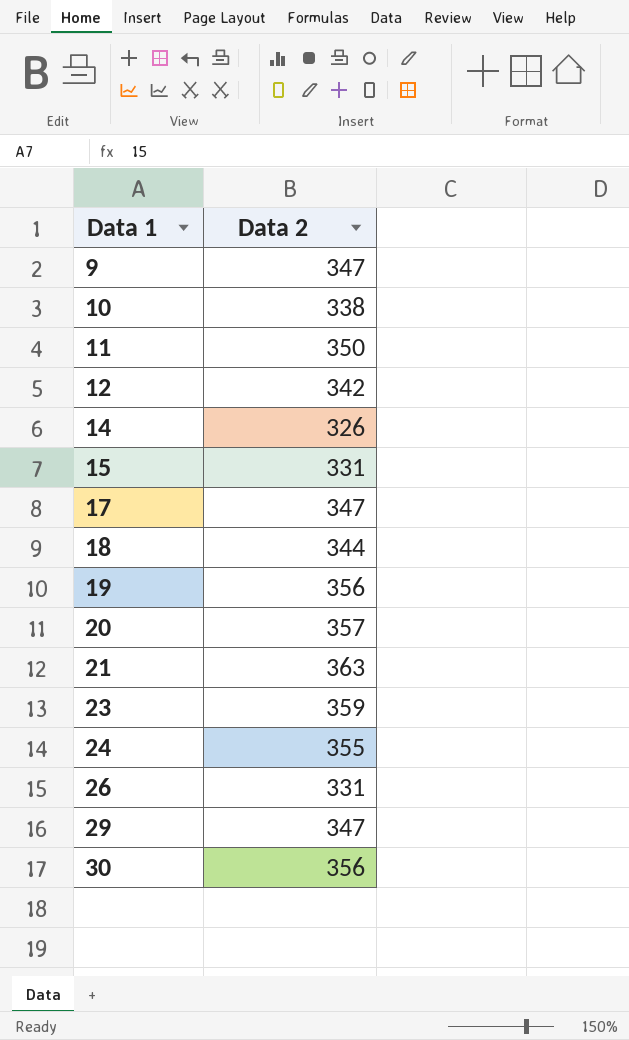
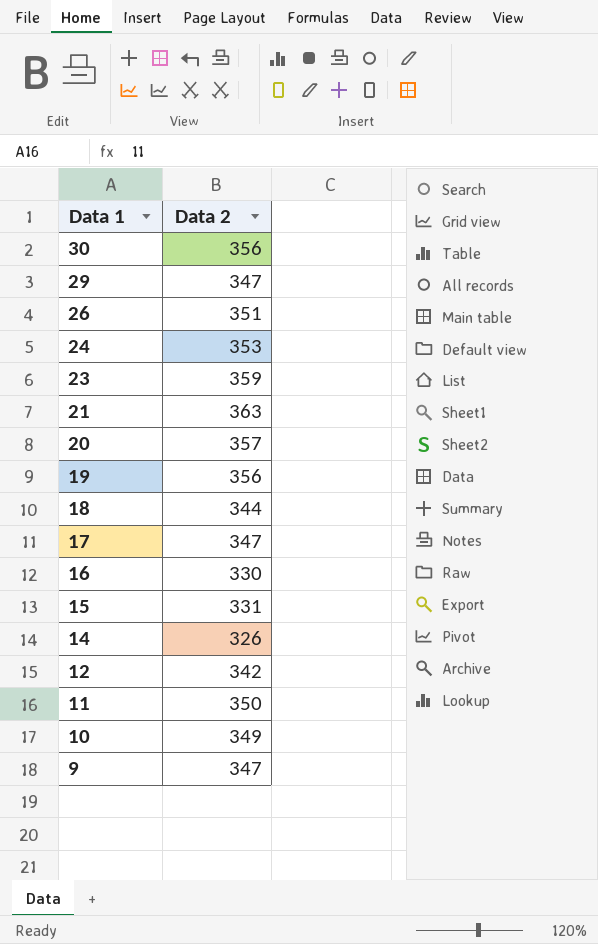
row order: Data 1 ascending -> Data 1 descending
26 | Data 2: 331 -> 351
24 | Data 2: 355 -> 353
row 16: none -> 330
10 | Data 2: 338 -> 349

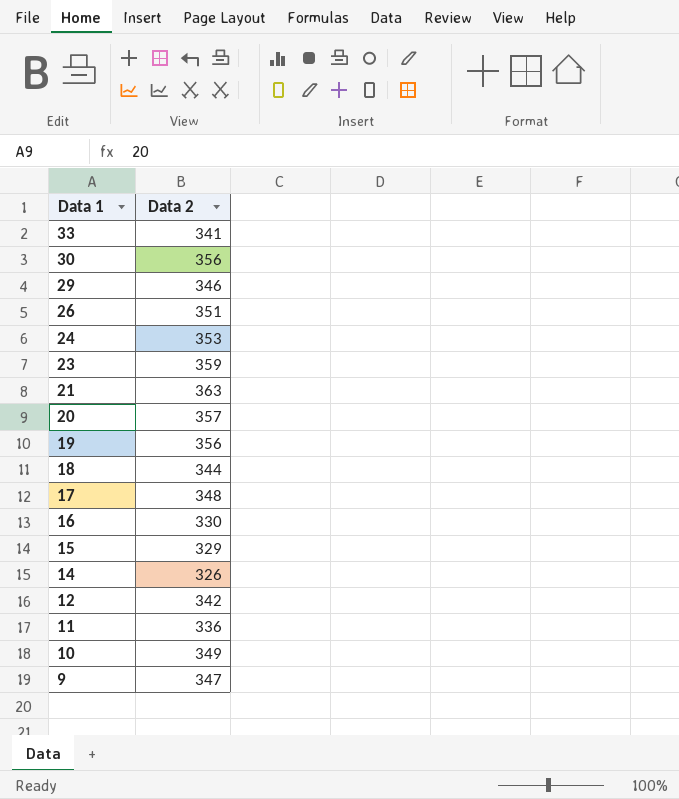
row 33: none -> 341
29 | Data 2: 347 -> 346
17 | Data 2: 347 -> 348
15 | Data 2: 331 -> 329
11 | Data 2: 350 -> 336

